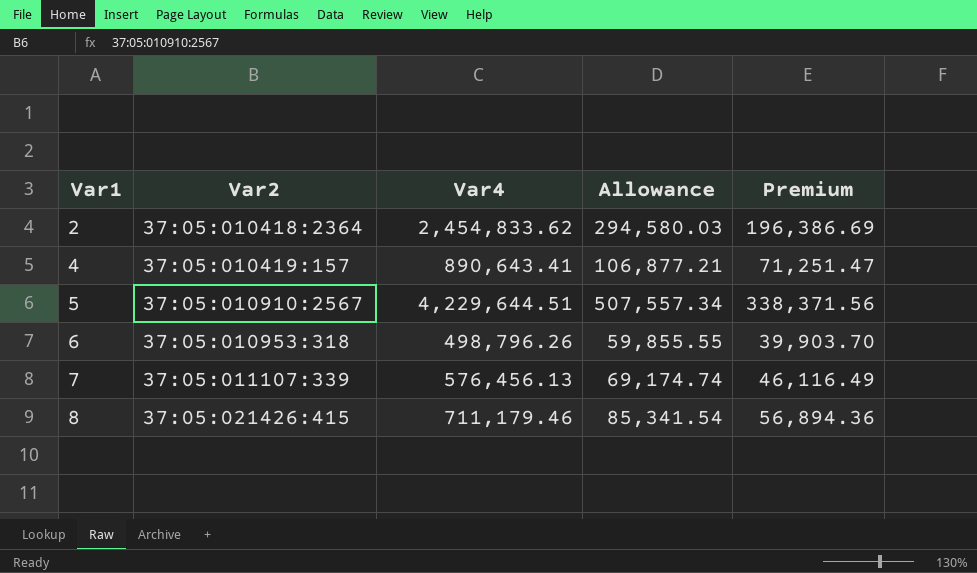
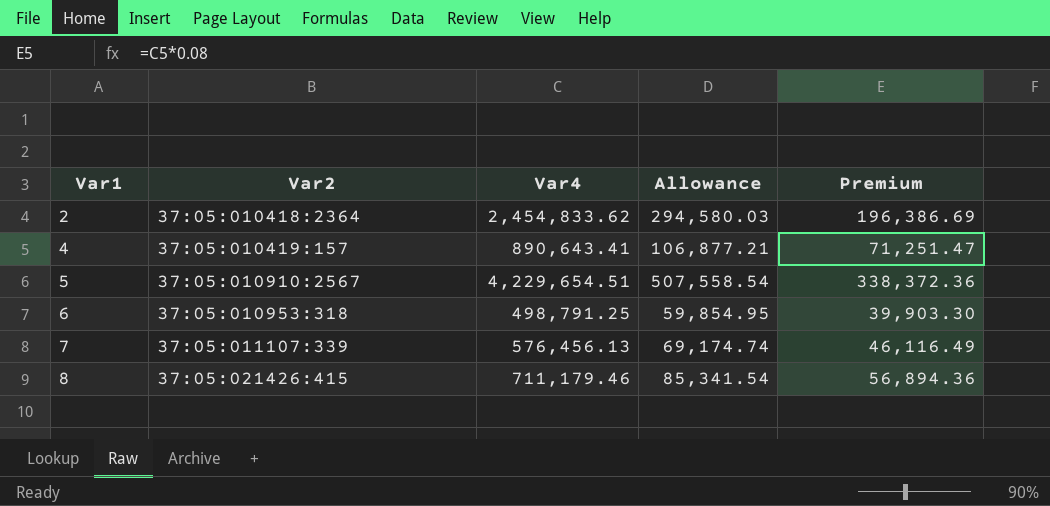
5 | Var4: 4,229,644.51 -> 4,229,654.51
5 | Allowance: 507,557.34 -> 507,558.54
5 | Premium: 338,371.56 -> 338,372.36
6 | Var4: 498,796.26 -> 498,791.25
6 | Allowance: 59,855.55 -> 59,854.95
6 | Premium: 39,903.70 -> 39,903.30

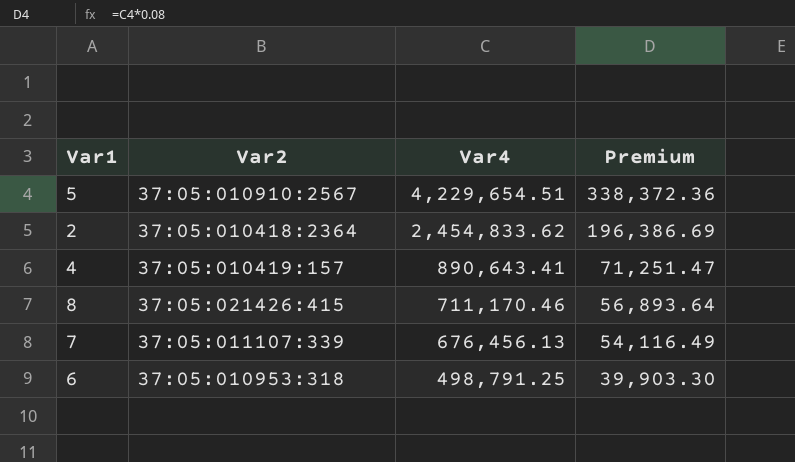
row order: Var1 ascending -> Var4 descending
column Allowance | formula: [Var4] * 0.12 -> none
8 | Var4: 711,179.46 -> 711,170.46
8 | Premium: 56,894.36 -> 56,893.64
7 | Var4: 576,456.13 -> 676,456.13
7 | Premium: 46,116.49 -> 54,116.49

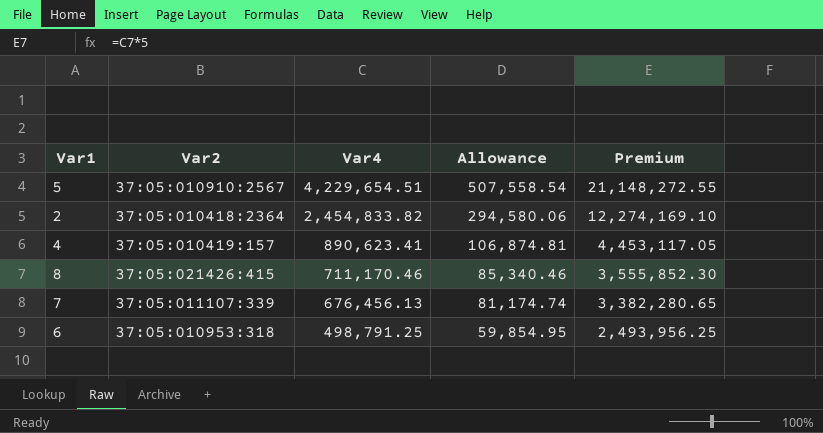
column Allowance | formula: none -> [Var4] * 0.12
column Premium | formula: [Var4] * 0.08 -> [Var4] * 5
2 | Var4: 2,454,833.62 -> 2,454,833.82
4 | Var4: 890,643.41 -> 890,623.41

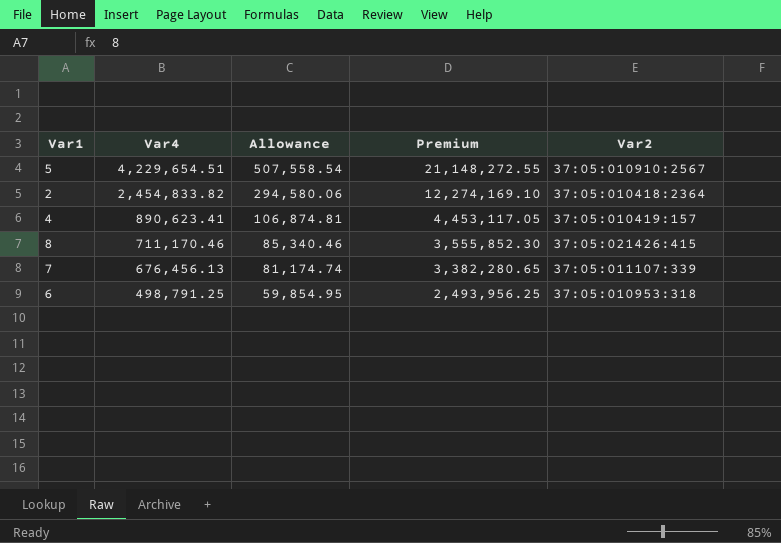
column Var2 | position: 2 -> 5

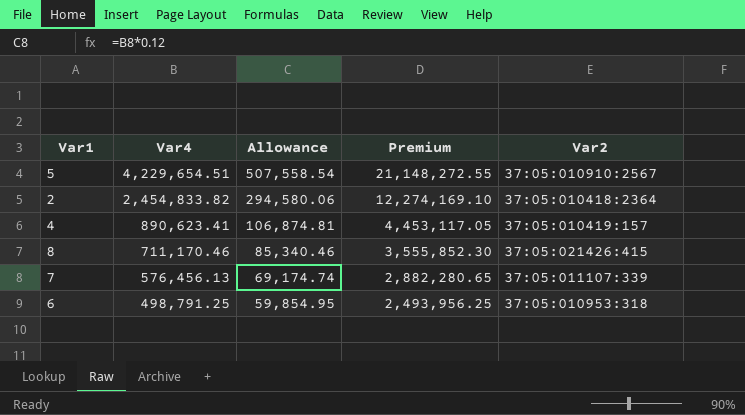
7 | Var4: 676,456.13 -> 576,456.13
7 | Allowance: 81,174.74 -> 69,174.74
7 | Premium: 3,382,280.65 -> 2,882,280.65

